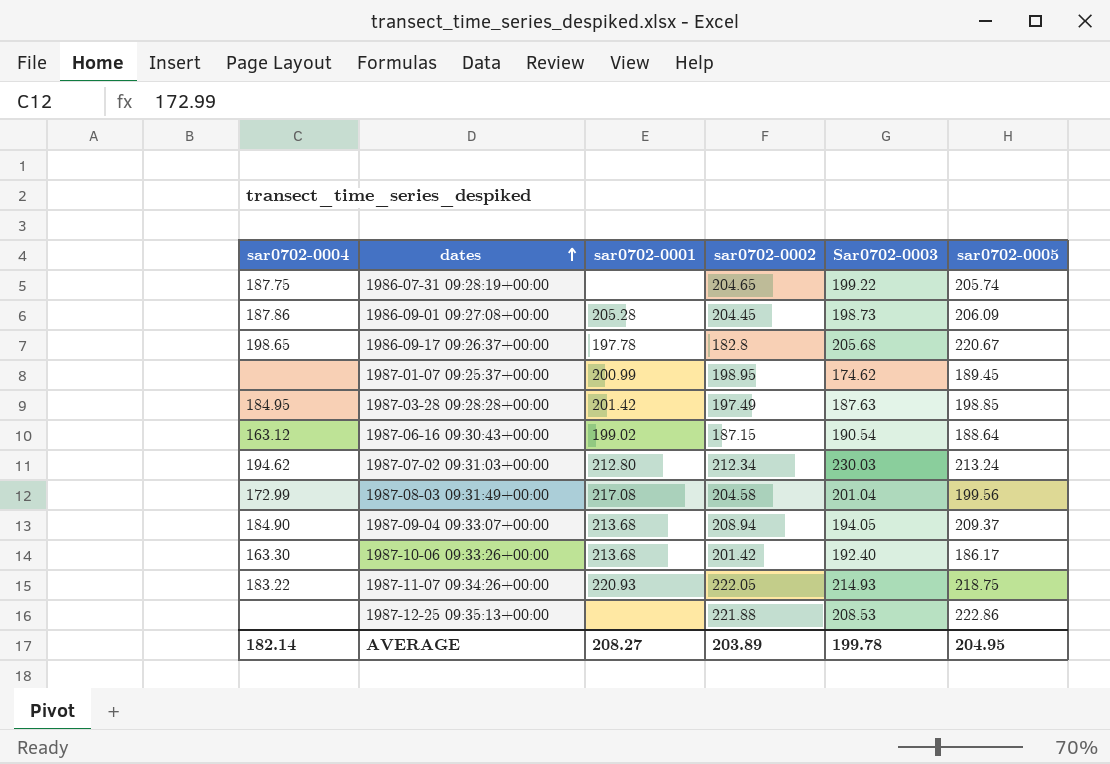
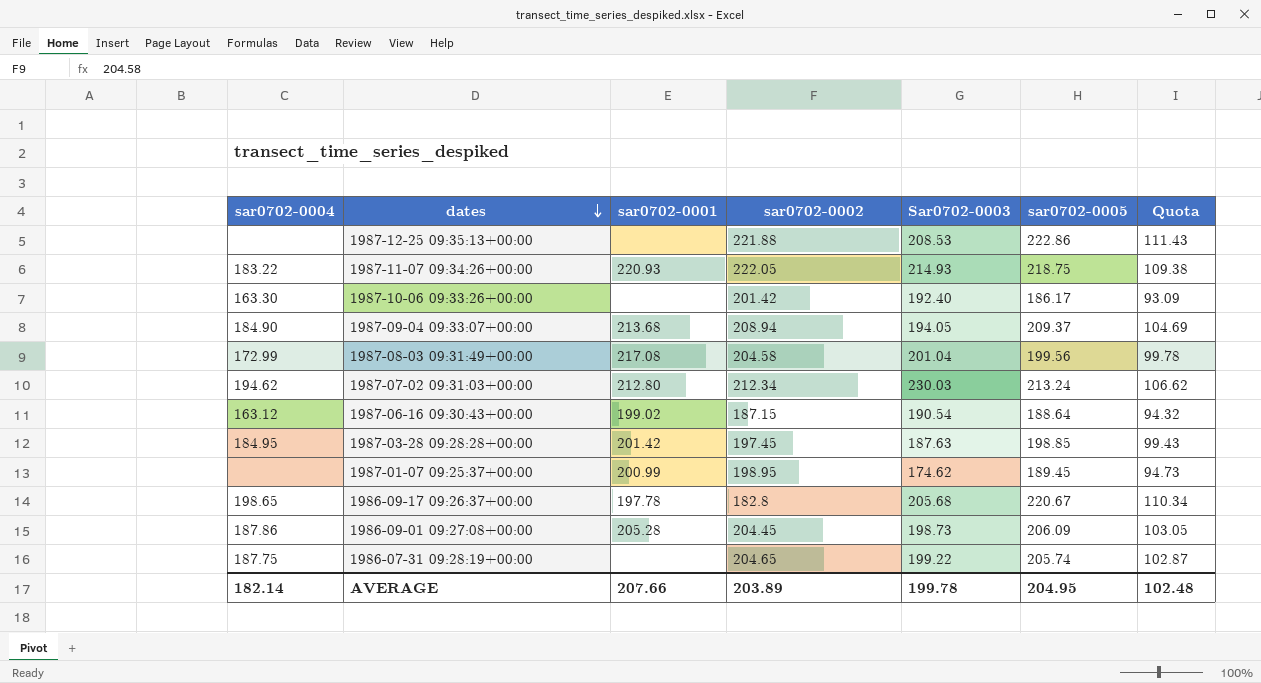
row order: dates ascending -> dates descending
column Quota | formula: none -> [sar0702-0005] * 0.5
1987-10-06 09:33:26+00:00 | sar0702-0001: 213.68 -> none
1987-03-28 09:28:28+00:00 | sar0702-0002: 197.49 -> 197.45
AVERAGE | sar0702-0001: 208.27 -> 207.66

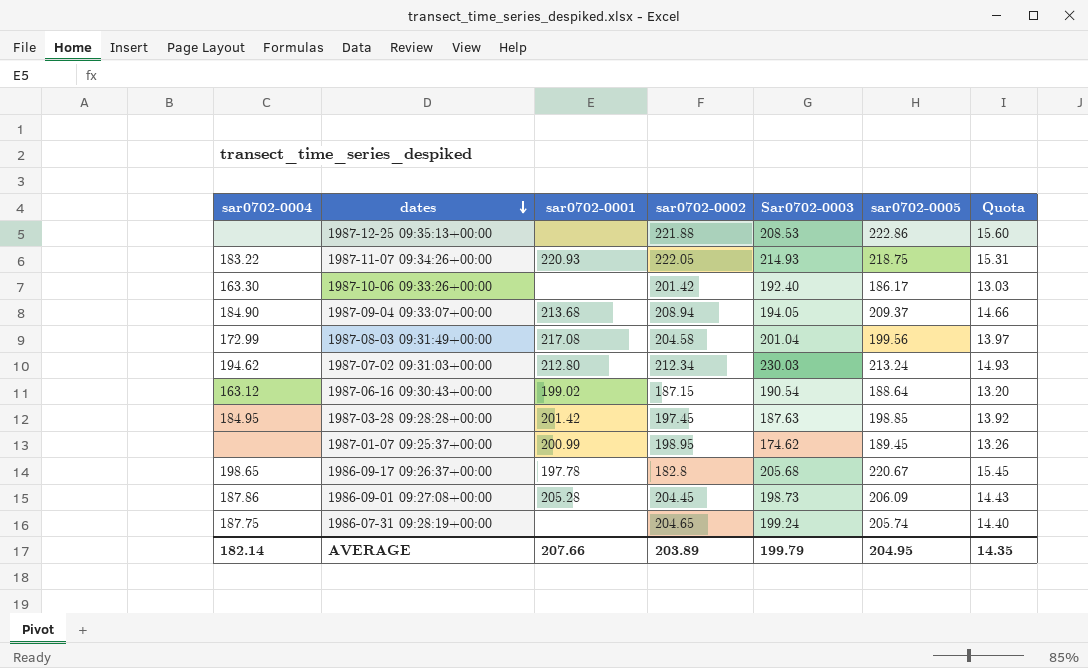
column Quota | formula: [sar0702-0005] * 0.5 -> [sar0702-0005] * 0.07
1986-07-31 09:28:19+00:00 | Sar0702-0003: 199.22 -> 199.24
AVERAGE | Sar0702-0003: 199.78 -> 199.79
AVERAGE | Quota: 102.48 -> 14.35

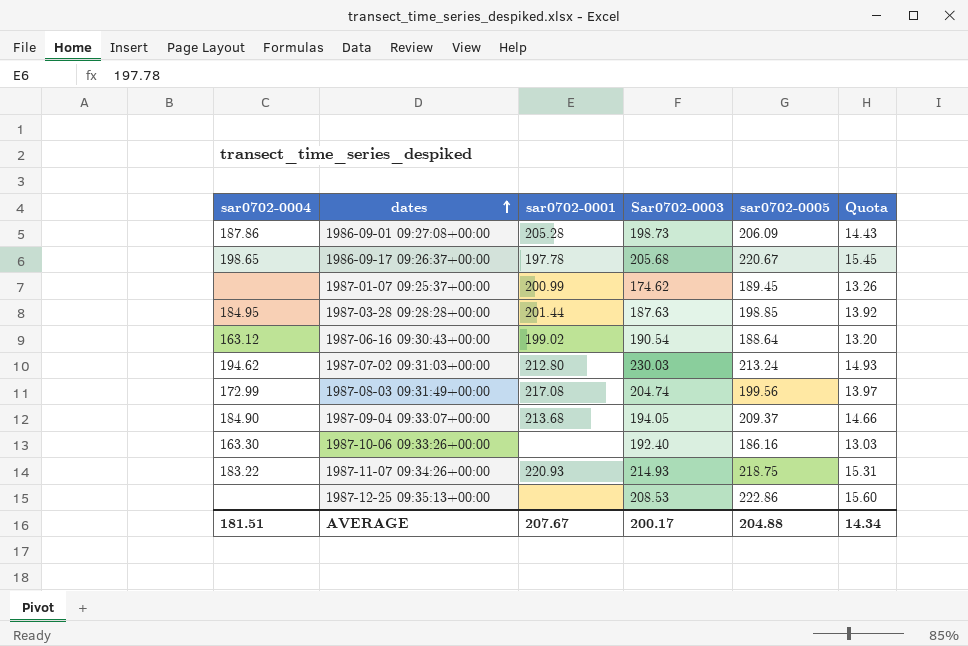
row order: dates descending -> dates ascending
column sar0702-0002 | position: 4 -> none
row 1986-07-31 09:28:19+00:00: 187.75 | none | 204.65 | 199.24 | 205.74 | 14.40 -> none
1987-03-28 09:28:28+00:00 | sar0702-0001: 201.42 -> 201.44
1987-08-03 09:31:49+00:00 | Sar0702-0003: 201.04 -> 204.74
1987-10-06 09:33:26+00:00 | sar0702-0005: 186.17 -> 186.16
AVERAGE | sar0702-0004: 182.14 -> 181.51
AVERAGE | sar0702-0001: 207.66 -> 207.67
AVERAGE | Sar0702-0003: 199.79 -> 200.17
AVERAGE | sar0702-0005: 204.95 -> 204.88
AVERAGE | Quota: 14.35 -> 14.34

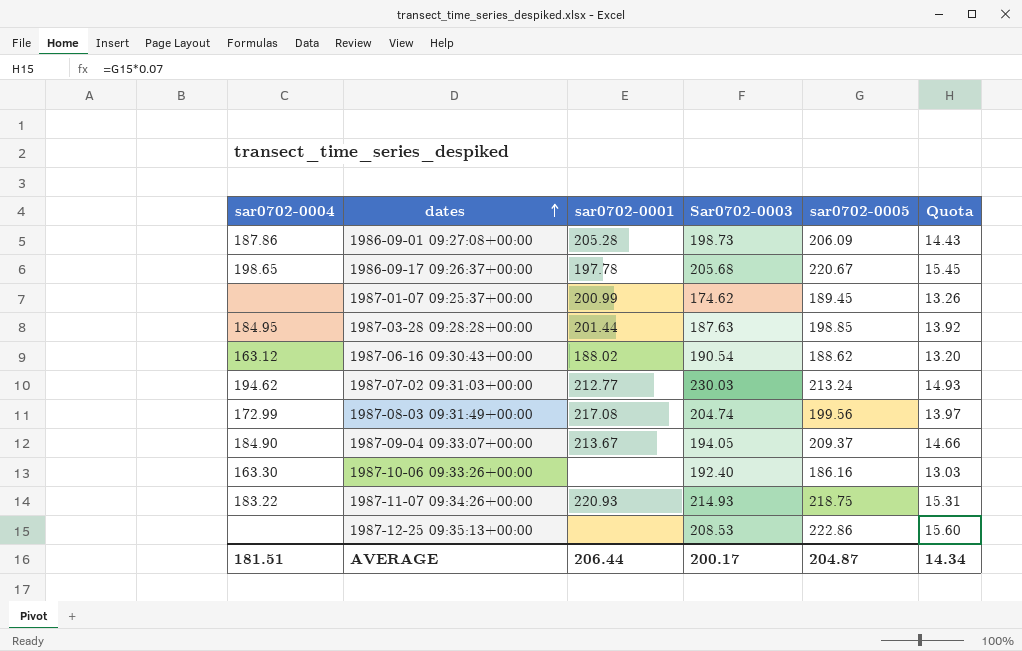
1987-06-16 09:30:43+00:00 | sar0702-0001: 199.02 -> 188.02
1987-06-16 09:30:43+00:00 | sar0702-0005: 188.64 -> 188.62
1987-07-02 09:31:03+00:00 | sar0702-0001: 212.80 -> 212.77
1987-09-04 09:33:07+00:00 | sar0702-0001: 213.68 -> 213.67
AVERAGE | sar0702-0001: 207.67 -> 206.44
AVERAGE | sar0702-0005: 204.88 -> 204.87

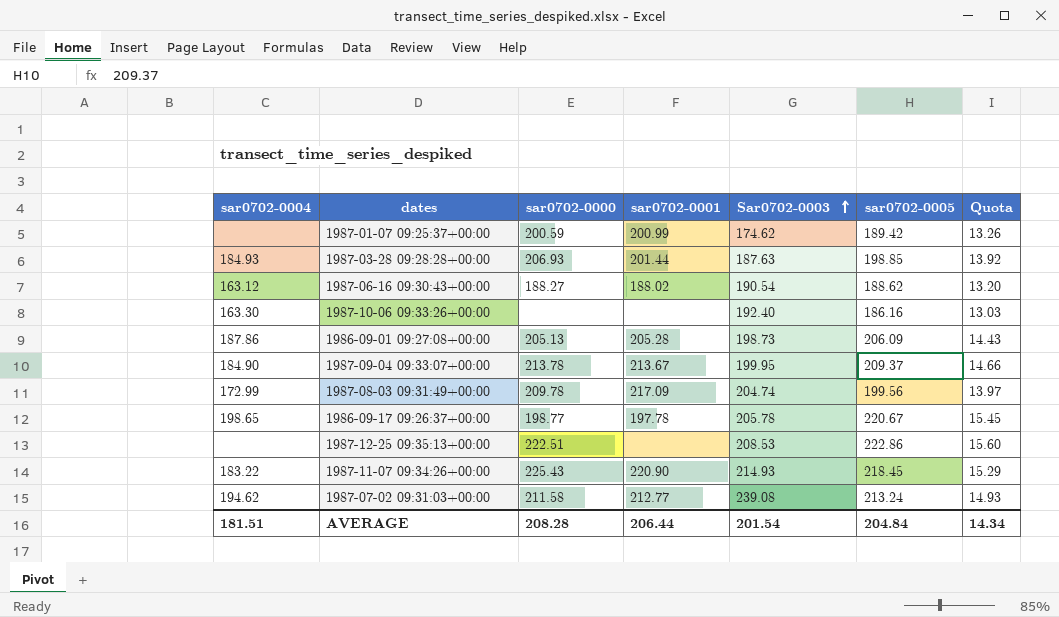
row order: dates ascending -> Sar0702-0003 ascending
column sar0702-0000 | position: none -> 3
1987-01-07 09:25:37+00:00 | sar0702-0005: 189.45 -> 189.42
1987-03-28 09:28:28+00:00 | sar0702-0004: 184.95 -> 184.93
1987-09-04 09:33:07+00:00 | Sar0702-0003: 194.05 -> 199.95
1987-08-03 09:31:49+00:00 | sar0702-0001: 217.08 -> 217.09
1986-09-17 09:26:37+00:00 | Sar0702-0003: 205.68 -> 205.78
1987-11-07 09:34:26+00:00 | sar0702-0001: 220.93 -> 220.90
1987-11-07 09:34:26+00:00 | sar0702-0005: 218.75 -> 218.45
1987-11-07 09:34:26+00:00 | Quota: 15.31 -> 15.29
1987-07-02 09:31:03+00:00 | Sar0702-0003: 230.03 -> 239.08
AVERAGE | Sar0702-0003: 200.17 -> 201.54
AVERAGE | sar0702-0005: 204.87 -> 204.84

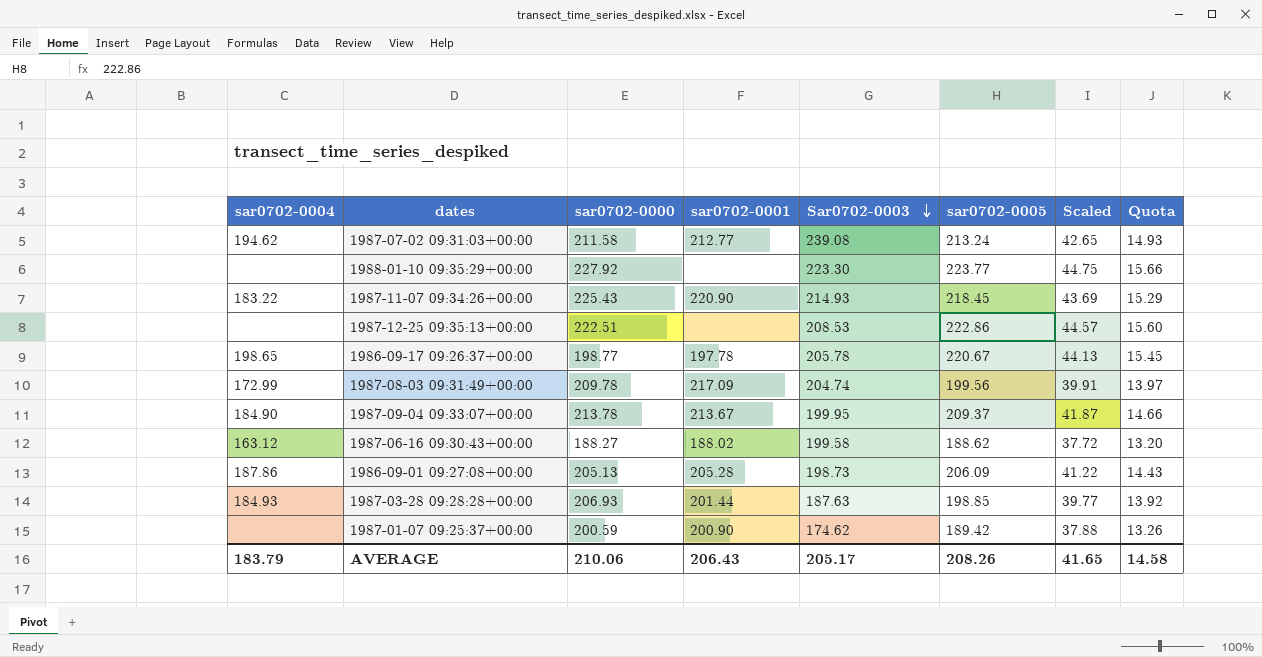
row order: Sar0702-0003 ascending -> Sar0702-0003 descending
column Scaled | formula: none -> [sar0702-0005] * 0.2
row 1987-10-06 09:33:26+00:00: 163.30 | none | none | 192.40 | 186.16 | 13.03 -> none
row 1988-01-10 09:35:29+00:00: none -> none | 227.92 | none | 223.30 | 223.77 | 44.75 | 15.66
1987-06-16 09:30:43+00:00 | Sar0702-0003: 190.54 -> 199.58
1987-01-07 09:25:37+00:00 | sar0702-0001: 200.99 -> 200.90
AVERAGE | sar0702-0004: 181.51 -> 183.79
AVERAGE | sar0702-0000: 208.28 -> 210.06
AVERAGE | sar0702-0001: 206.44 -> 206.43
AVERAGE | Sar0702-0003: 201.54 -> 205.17
AVERAGE | sar0702-0005: 204.84 -> 208.26
AVERAGE | Quota: 14.34 -> 14.58

